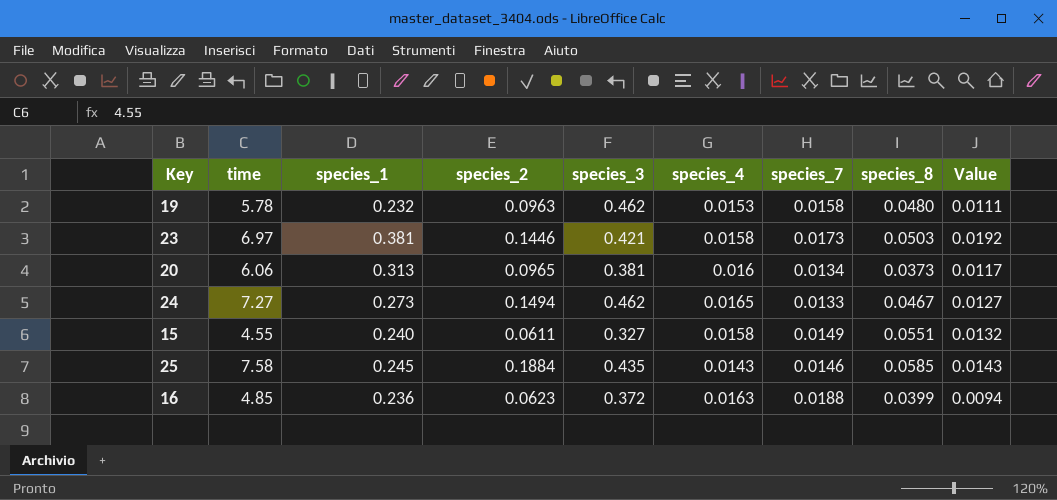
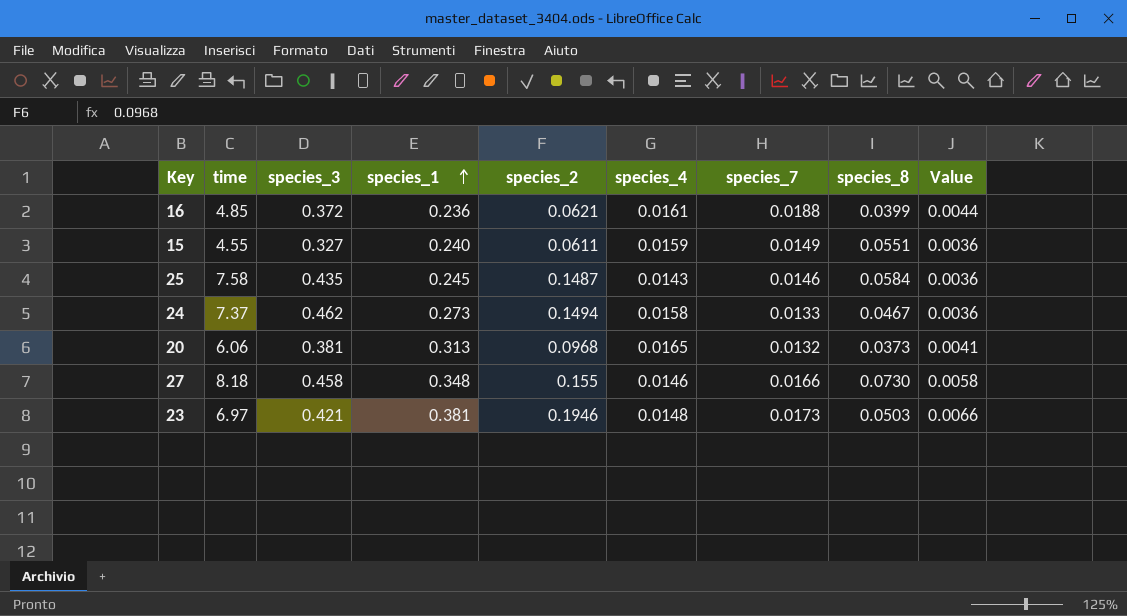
row order: none -> species_1 ascending
column species_3 | position: 5 -> 3
column Value | formula: [species_1] * [species_8] -> [species_1] * [species_7]
row 19: 5.78 | 0.232 | 0.0963 | 0.462 | 0.0153 | 0.0158 | 0.0480 | 0.0111 -> none
16 | species_2: 0.0623 -> 0.0621
16 | species_4: 0.0163 -> 0.0161
15 | species_4: 0.0158 -> 0.0159
25 | species_2: 0.1884 -> 0.1487
25 | species_8: 0.0585 -> 0.0584
24 | time: 7.27 -> 7.37
24 | species_4: 0.0165 -> 0.0158
20 | species_2: 0.0965 -> 0.0968
20 | species_4: 0.016 -> 0.0165
20 | species_7: 0.0134 -> 0.0132
row 27: none -> 8.18 | 0.458 | 0.348 | 0.155 | 0.0146 | 0.0166 | 0.0730 | 0.0058
23 | species_2: 0.1446 -> 0.1946
23 | species_4: 0.0158 -> 0.0148

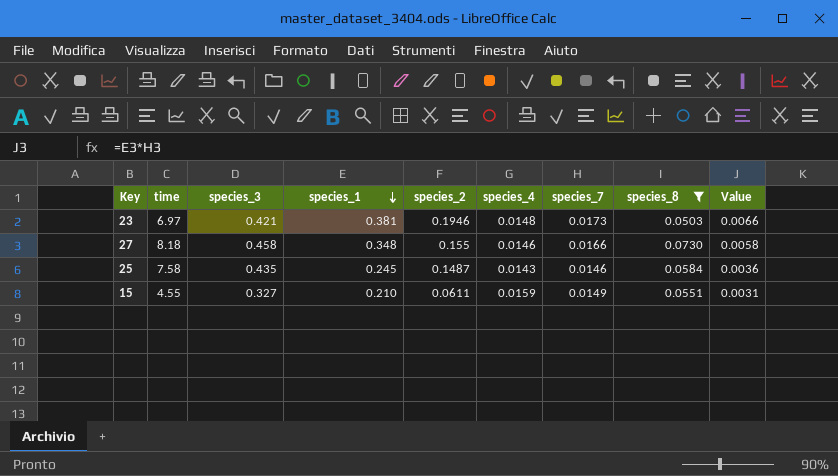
filter: none -> species_8 >= 0.0503
row order: species_1 ascending -> species_1 descending
15 | species_1: 0.240 -> 0.210
15 | Value: 0.0036 -> 0.0031

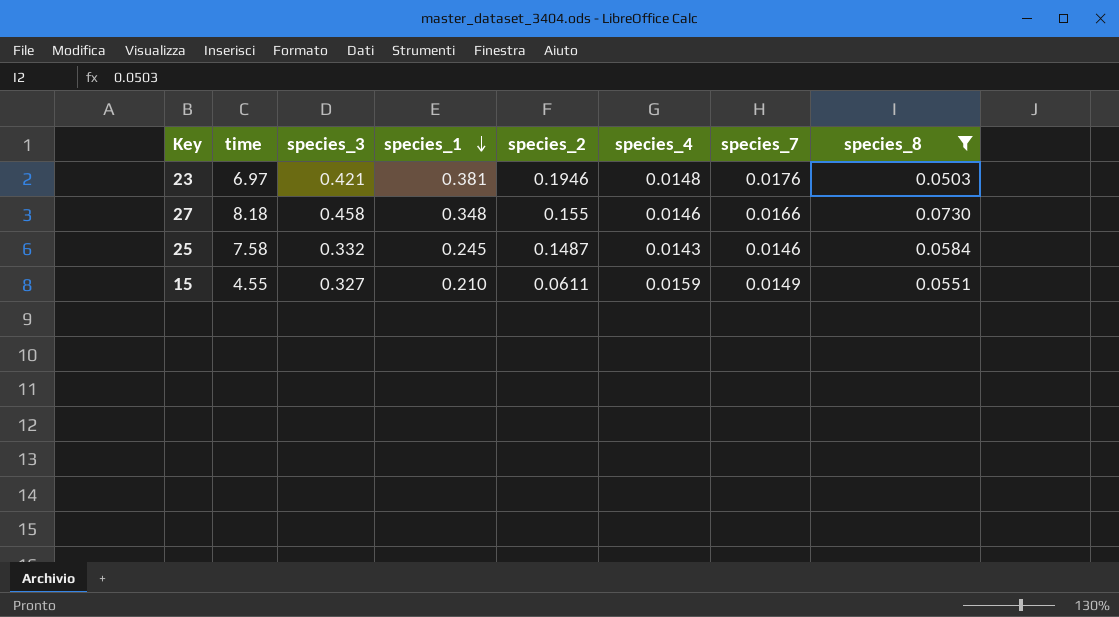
column Value | formula: [species_1] * [species_7] -> none
23 | species_7: 0.0173 -> 0.0176
25 | species_3: 0.435 -> 0.332

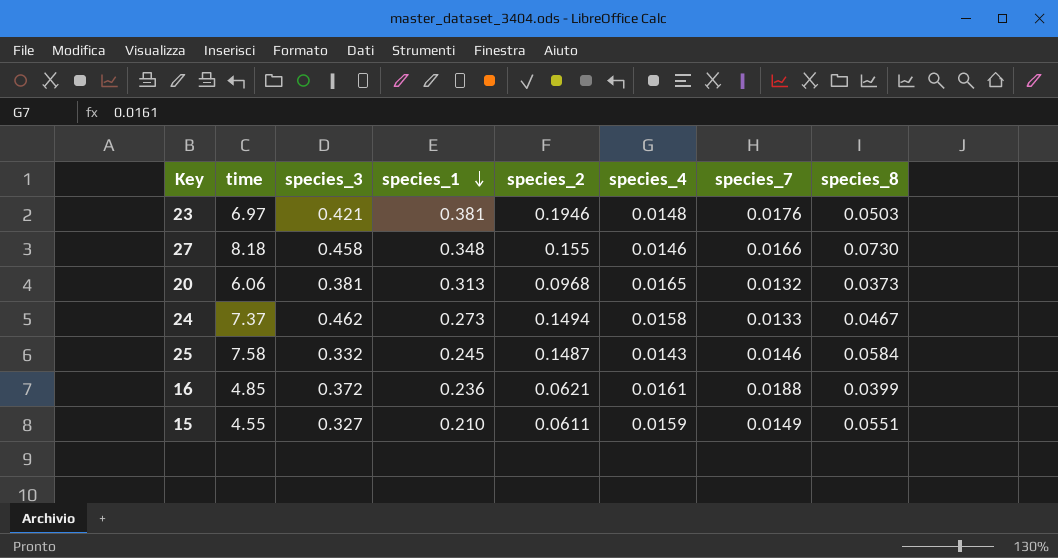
filter: species_8 >= 0.0503 -> none

